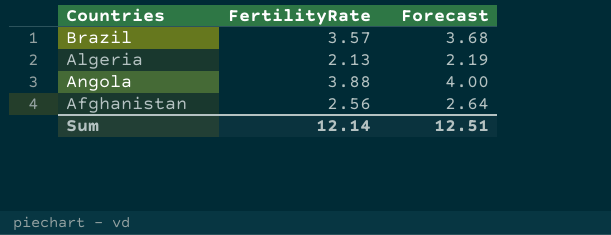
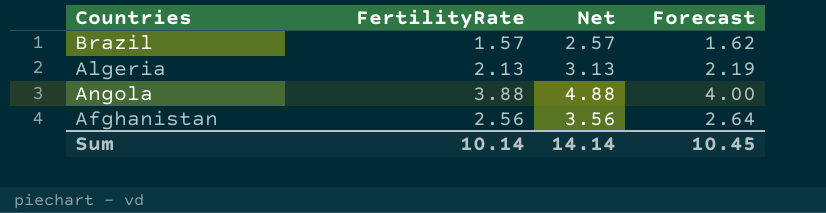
column Net | formula: none -> [FertilityRate] + 1
Brazil | FertilityRate: 3.57 -> 1.57
Brazil | Forecast: 3.68 -> 1.62
Sum | FertilityRate: 12.14 -> 10.14
Sum | Forecast: 12.51 -> 10.45

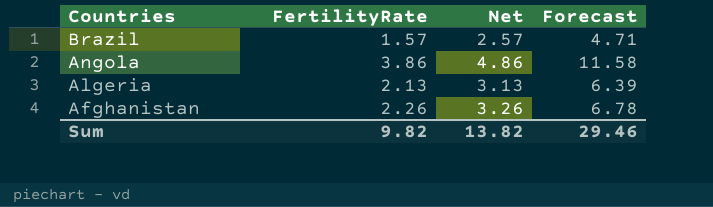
row order: none -> Countries descending
column Forecast | formula: [FertilityRate] * 1.03 -> [FertilityRate] * 3
Angola | FertilityRate: 3.88 -> 3.86
Angola | Net: 4.88 -> 4.86
Afghanistan | FertilityRate: 2.56 -> 2.26
Afghanistan | Net: 3.56 -> 3.26
Sum | FertilityRate: 10.14 -> 9.82
Sum | Net: 14.14 -> 13.82
Sum | Forecast: 10.45 -> 29.46

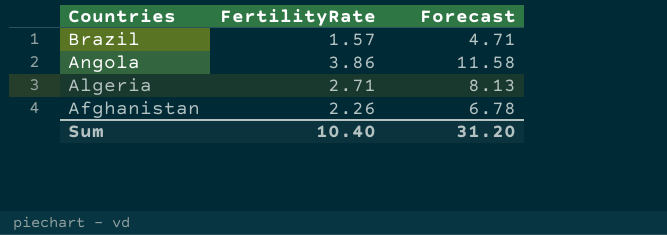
column Net | formula: [FertilityRate] + 1 -> none
Algeria | FertilityRate: 2.13 -> 2.71
Algeria | Forecast: 6.39 -> 8.13
Sum | FertilityRate: 9.82 -> 10.40
Sum | Forecast: 29.46 -> 31.20

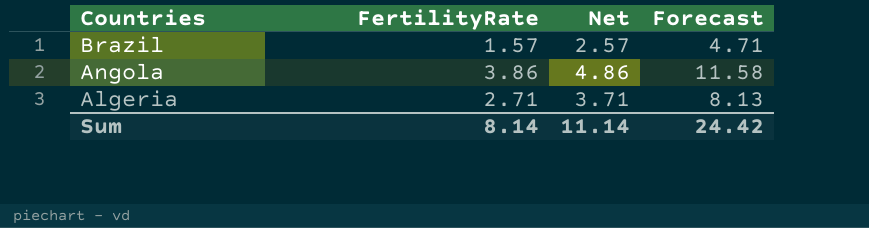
column Net | formula: none -> [FertilityRate] + 1
row Afghanistan: 2.26 | 6.78 -> none
Sum | FertilityRate: 10.40 -> 8.14
Sum | Forecast: 31.20 -> 24.42

